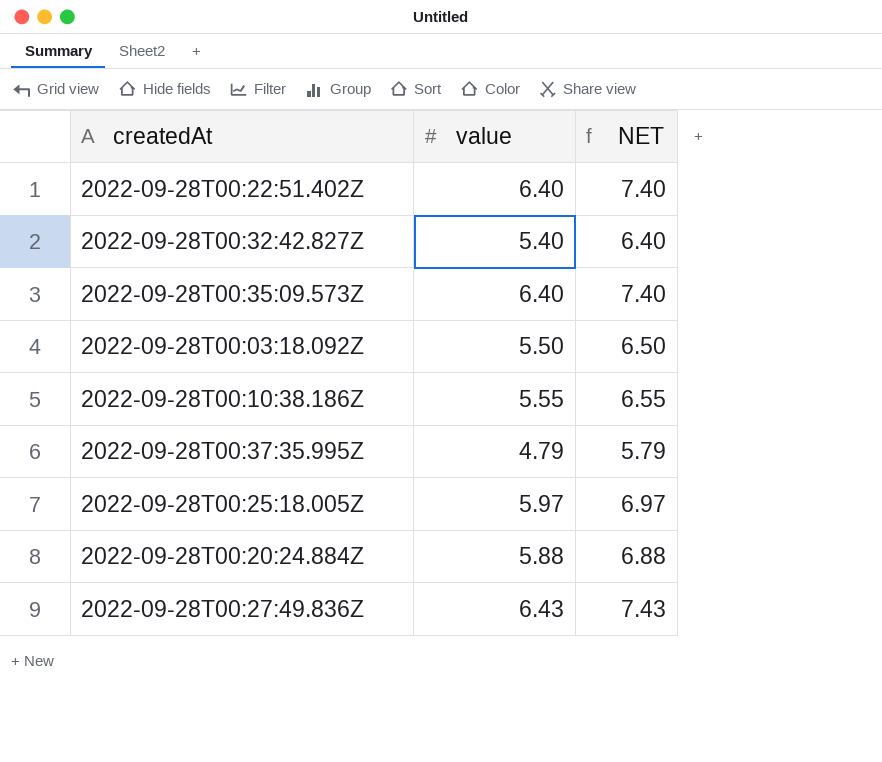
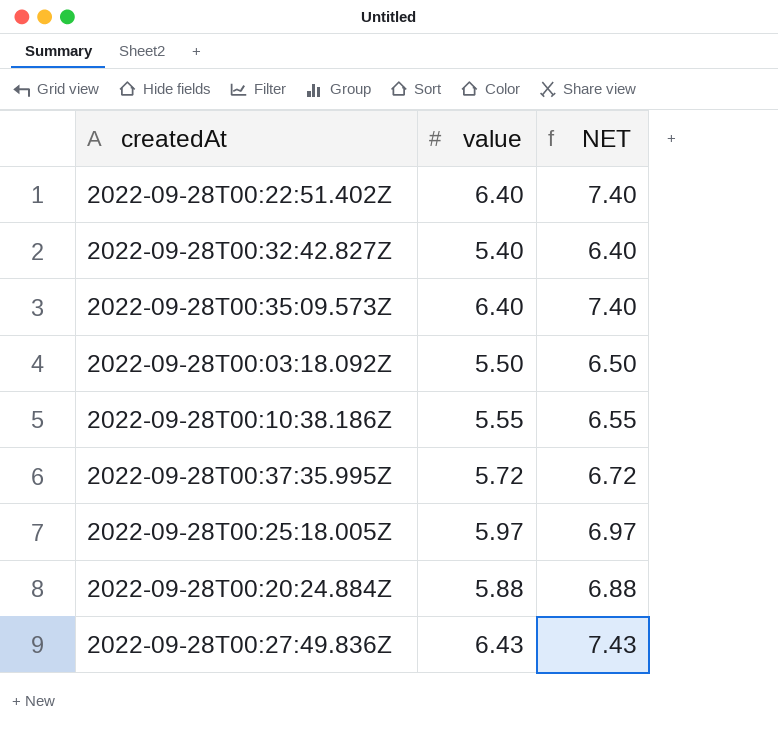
2022-09-28T00:37:35.995Z | value: 4.79 -> 5.72
2022-09-28T00:37:35.995Z | NET: 5.79 -> 6.72

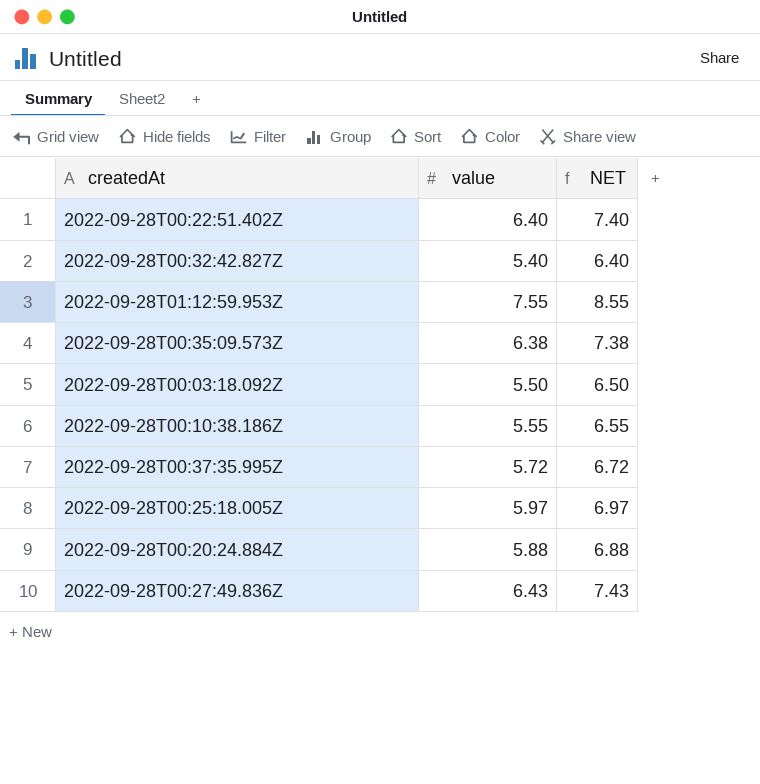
row 2022-09-28T01:12:59.953Z: none -> 7.55 | 8.55
2022-09-28T00:35:09.573Z | value: 6.40 -> 6.38
2022-09-28T00:35:09.573Z | NET: 7.40 -> 7.38

